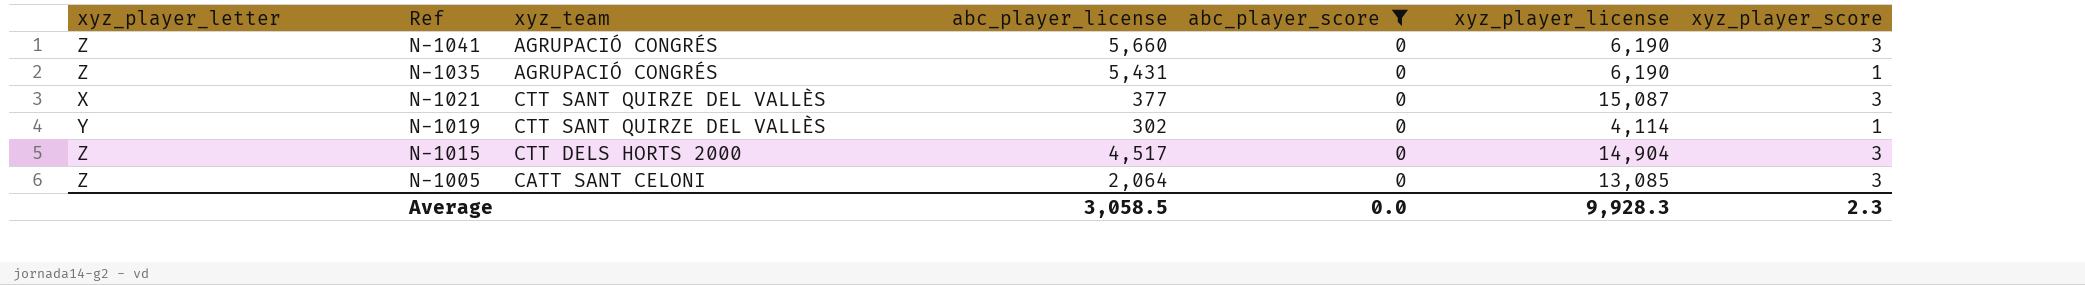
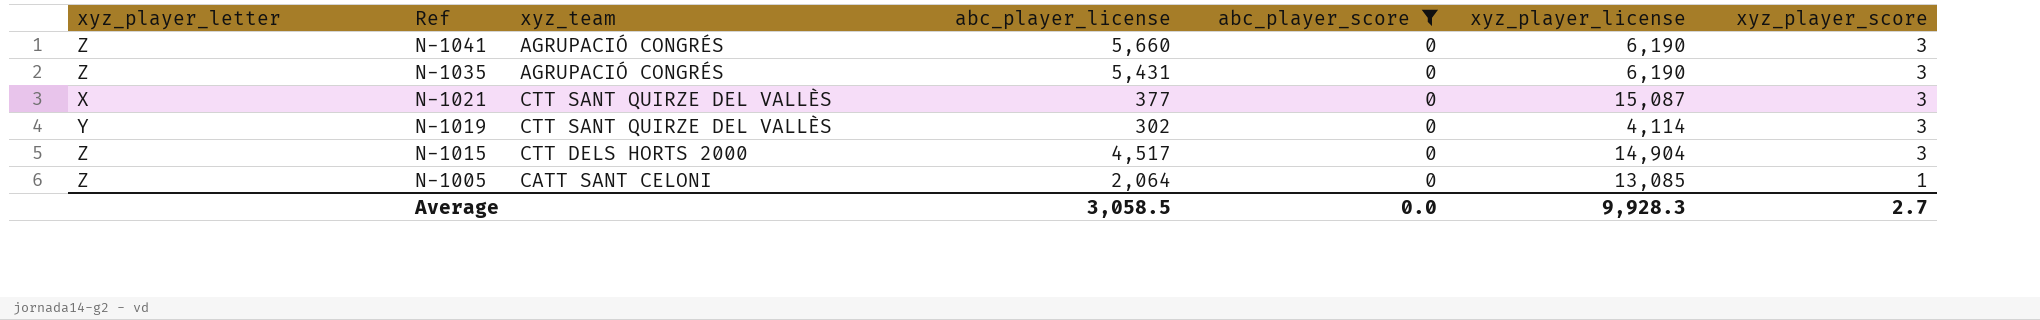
N-1035 | xyz_player_score: 1 -> 3
N-1019 | xyz_player_score: 1 -> 3
N-1005 | xyz_player_score: 3 -> 1
Average | xyz_player_score: 2.3 -> 2.7

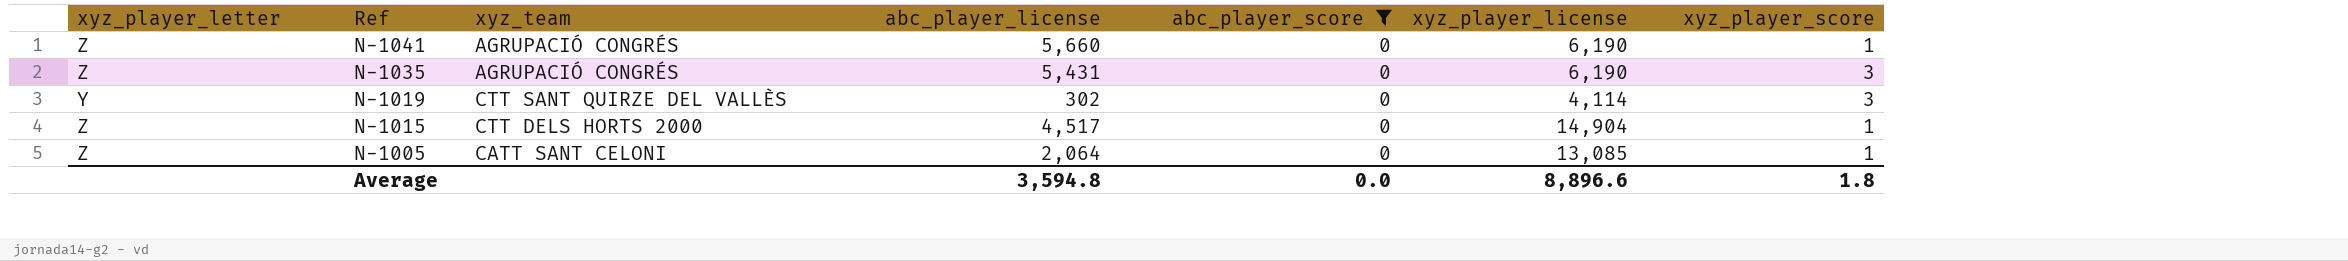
row N-1021: X | CTT SANT QUIRZE DEL VALLÈS | 377 | 0 | 15,087 | 3 -> none
N-1041 | xyz_player_score: 3 -> 1
N-1015 | xyz_player_score: 3 -> 1
Average | abc_player_license: 3,058.5 -> 3,594.8
Average | xyz_player_license: 9,928.3 -> 8,896.6
Average | xyz_player_score: 2.7 -> 1.8

